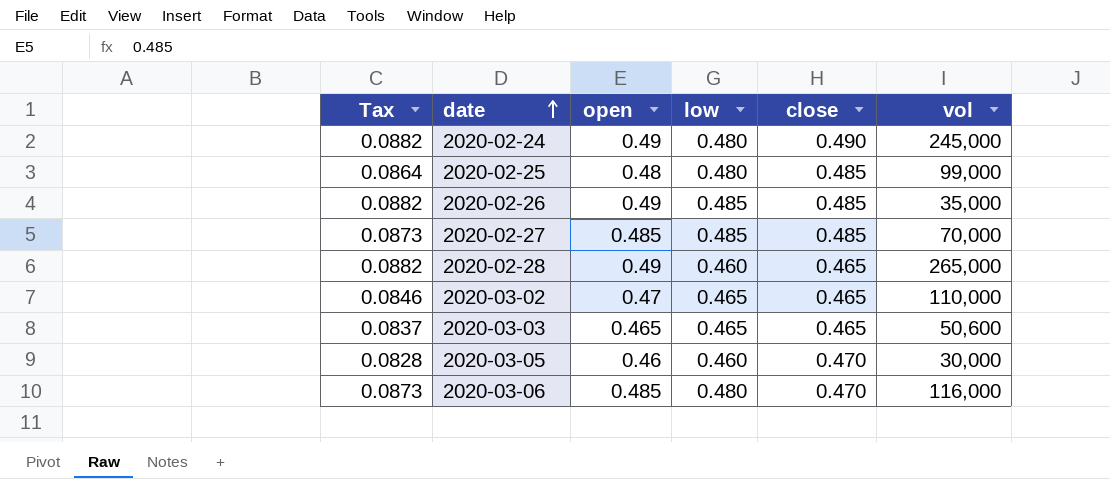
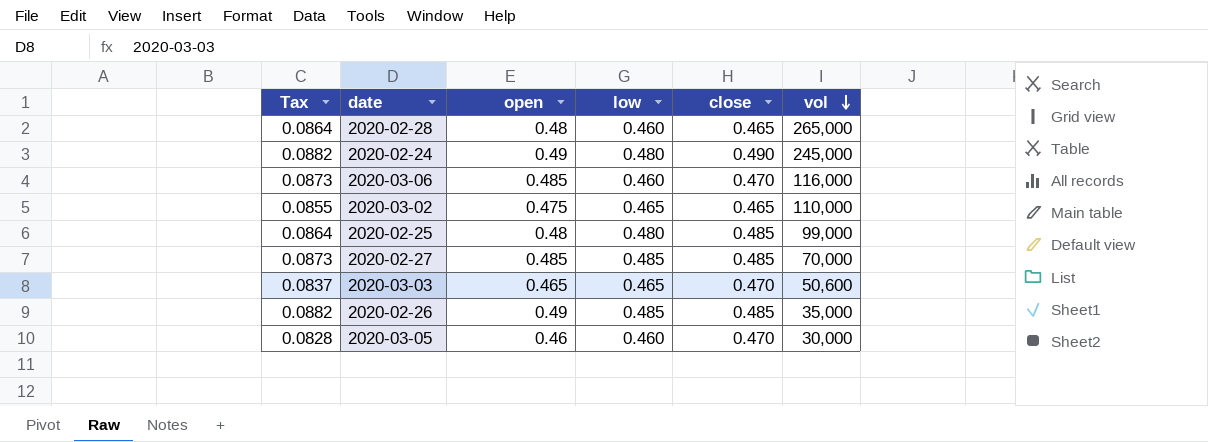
row order: date ascending -> vol descending
2020-02-28 | Tax: 0.0882 -> 0.0864
2020-02-28 | open: 0.49 -> 0.48
2020-03-06 | low: 0.480 -> 0.460
2020-03-02 | Tax: 0.0846 -> 0.0855
2020-03-02 | open: 0.47 -> 0.475
2020-03-03 | close: 0.465 -> 0.470

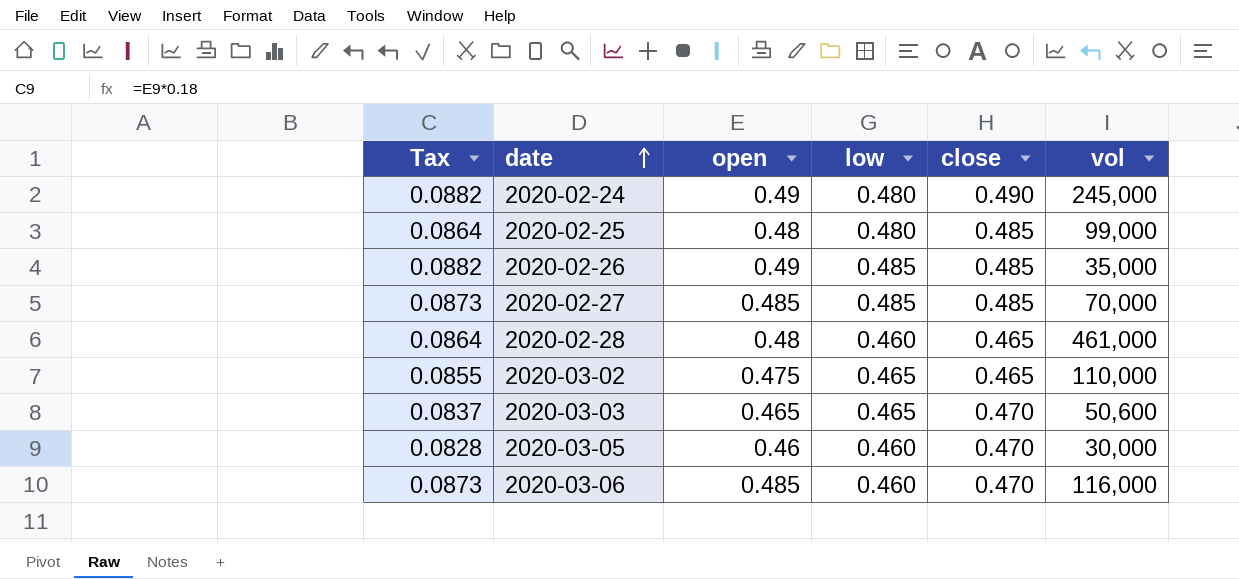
row order: vol descending -> date ascending
2020-02-28 | vol: 265,000 -> 461,000

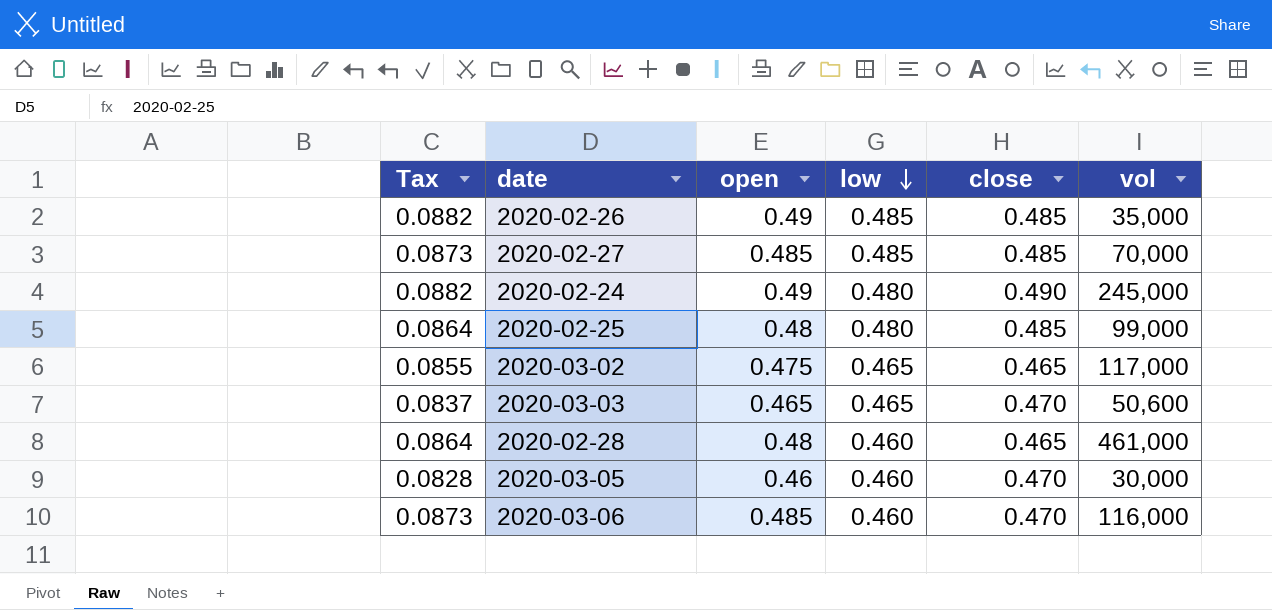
row order: date ascending -> low descending
2020-03-02 | vol: 110,000 -> 117,000

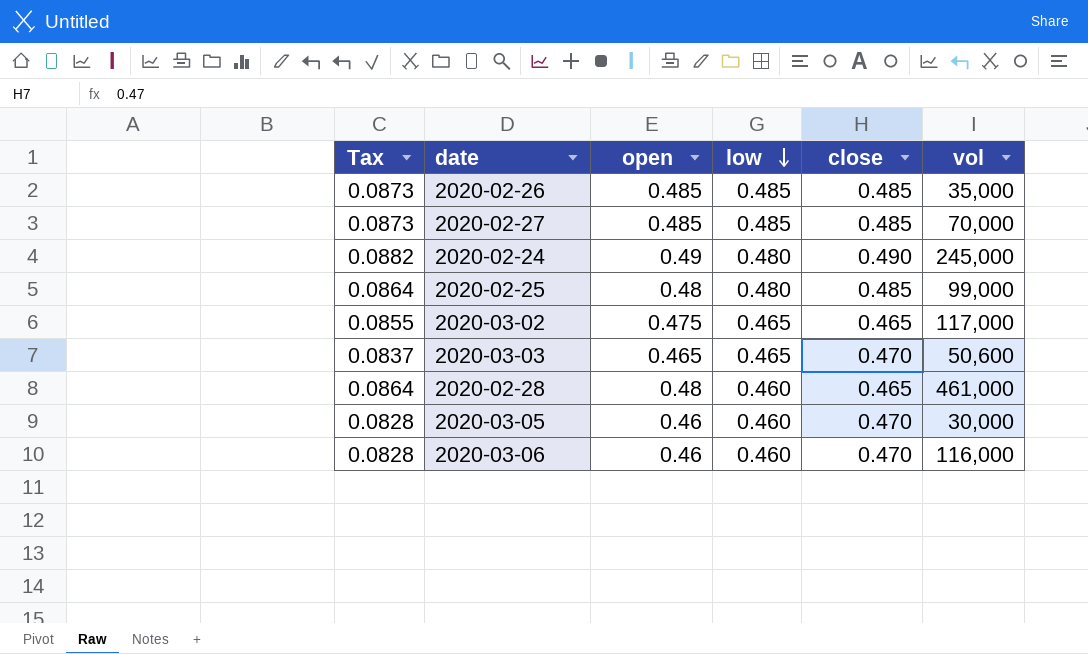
2020-02-26 | Tax: 0.0882 -> 0.0873
2020-02-26 | open: 0.49 -> 0.485
2020-03-06 | Tax: 0.0873 -> 0.0828
2020-03-06 | open: 0.485 -> 0.46

